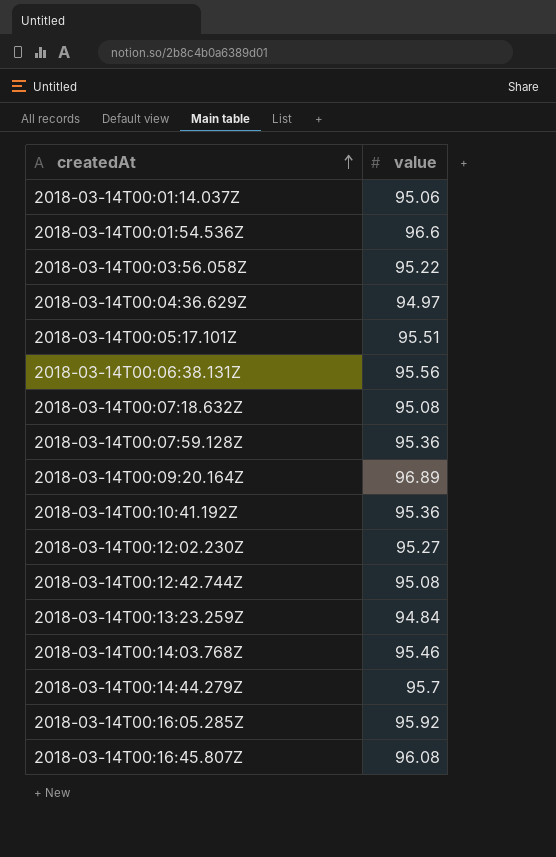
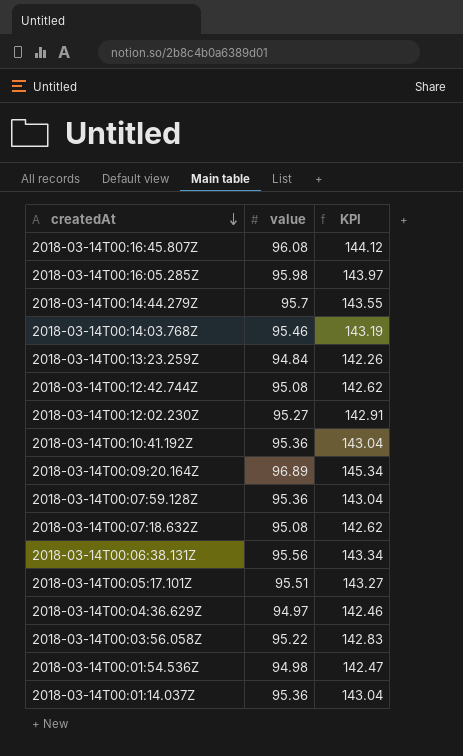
row order: createdAt ascending -> createdAt descending
column KPI | formula: none -> [value] * 1.5
2018-03-14T00:16:05.285Z | value: 95.92 -> 95.98
2018-03-14T00:01:54.536Z | value: 96.6 -> 94.98
2018-03-14T00:01:14.037Z | value: 95.06 -> 95.36

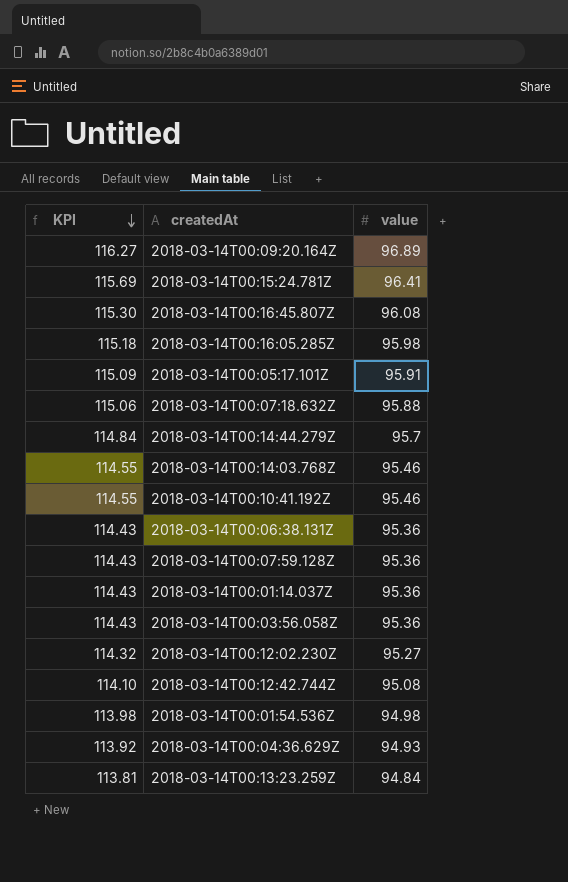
row order: createdAt descending -> KPI descending
column KPI | formula: [value] * 1.5 -> [value] * 1.2
column KPI | position: 3 -> 1
row 2018-03-14T00:15:24.781Z: none -> 115.69 | 96.41
2018-03-14T00:05:17.101Z | value: 95.51 -> 95.91
2018-03-14T00:07:18.632Z | value: 95.08 -> 95.88
2018-03-14T00:10:41.192Z | value: 95.36 -> 95.46
2018-03-14T00:06:38.131Z | value: 95.56 -> 95.36
2018-03-14T00:03:56.058Z | value: 95.22 -> 95.36
2018-03-14T00:04:36.629Z | value: 94.97 -> 94.93

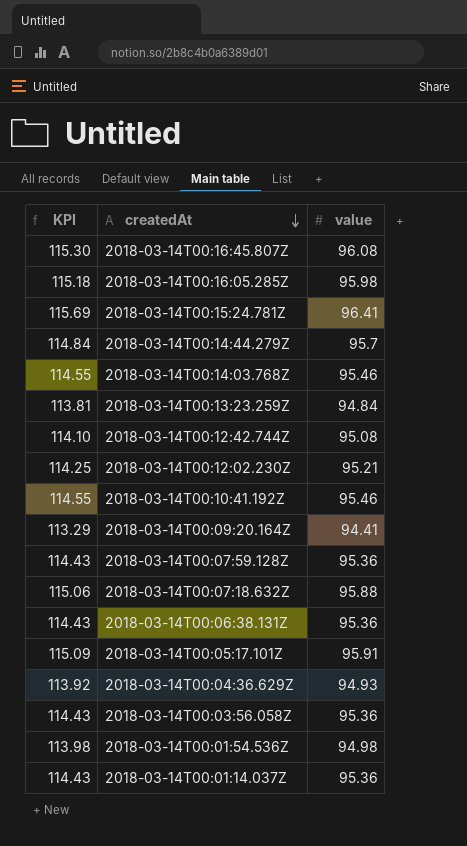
row order: KPI descending -> createdAt descending
2018-03-14T00:12:02.230Z | KPI: 114.32 -> 114.25
2018-03-14T00:12:02.230Z | value: 95.27 -> 95.21
2018-03-14T00:09:20.164Z | KPI: 116.27 -> 113.29
2018-03-14T00:09:20.164Z | value: 96.89 -> 94.41

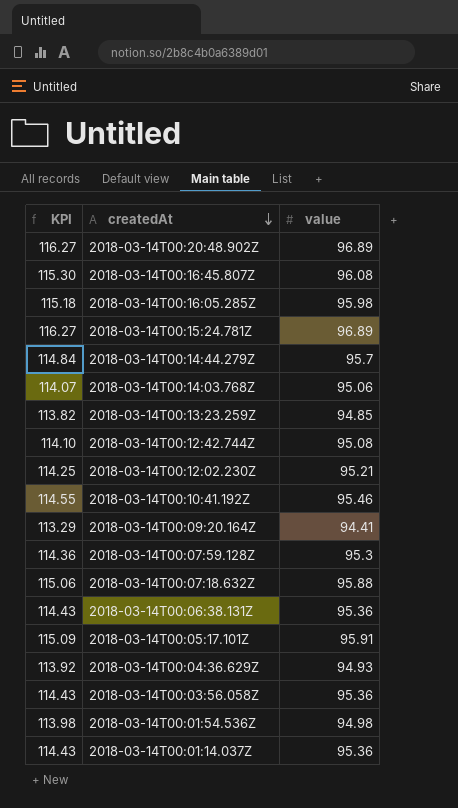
row 2018-03-14T00:20:48.902Z: none -> 116.27 | 96.89
2018-03-14T00:15:24.781Z | KPI: 115.69 -> 116.27
2018-03-14T00:15:24.781Z | value: 96.41 -> 96.89
2018-03-14T00:14:03.768Z | KPI: 114.55 -> 114.07
2018-03-14T00:14:03.768Z | value: 95.46 -> 95.06
2018-03-14T00:13:23.259Z | KPI: 113.81 -> 113.82
2018-03-14T00:13:23.259Z | value: 94.84 -> 94.85
2018-03-14T00:07:59.128Z | KPI: 114.43 -> 114.36
2018-03-14T00:07:59.128Z | value: 95.36 -> 95.3

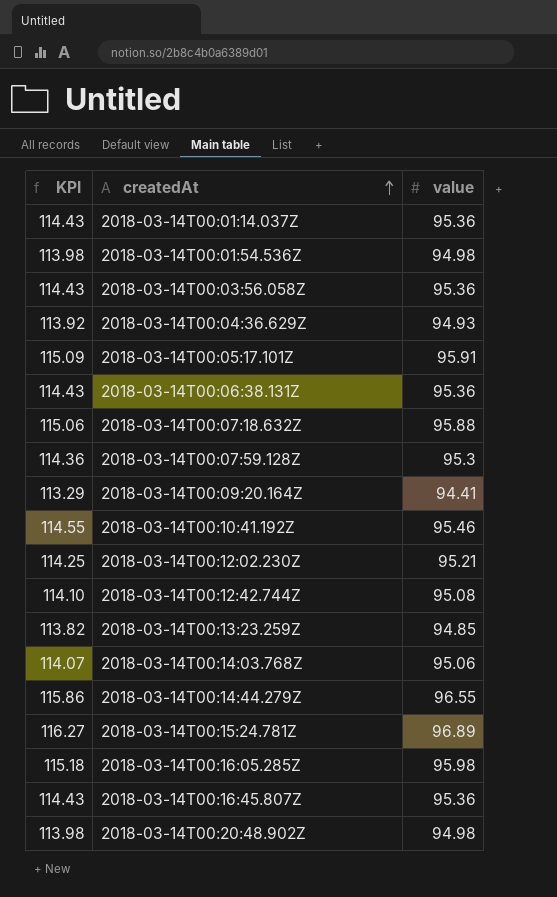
row order: createdAt descending -> createdAt ascending
2018-03-14T00:14:44.279Z | KPI: 114.84 -> 115.86
2018-03-14T00:14:44.279Z | value: 95.7 -> 96.55
2018-03-14T00:16:45.807Z | KPI: 115.30 -> 114.43
2018-03-14T00:16:45.807Z | value: 96.08 -> 95.36
2018-03-14T00:20:48.902Z | KPI: 116.27 -> 113.98
2018-03-14T00:20:48.902Z | value: 96.89 -> 94.98

